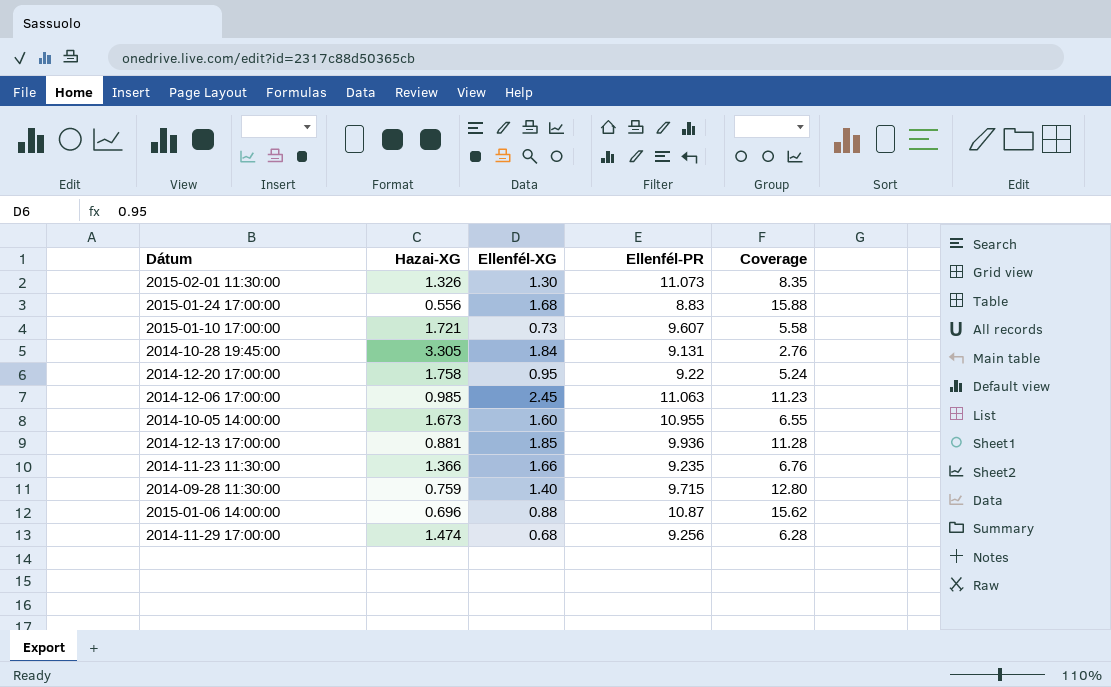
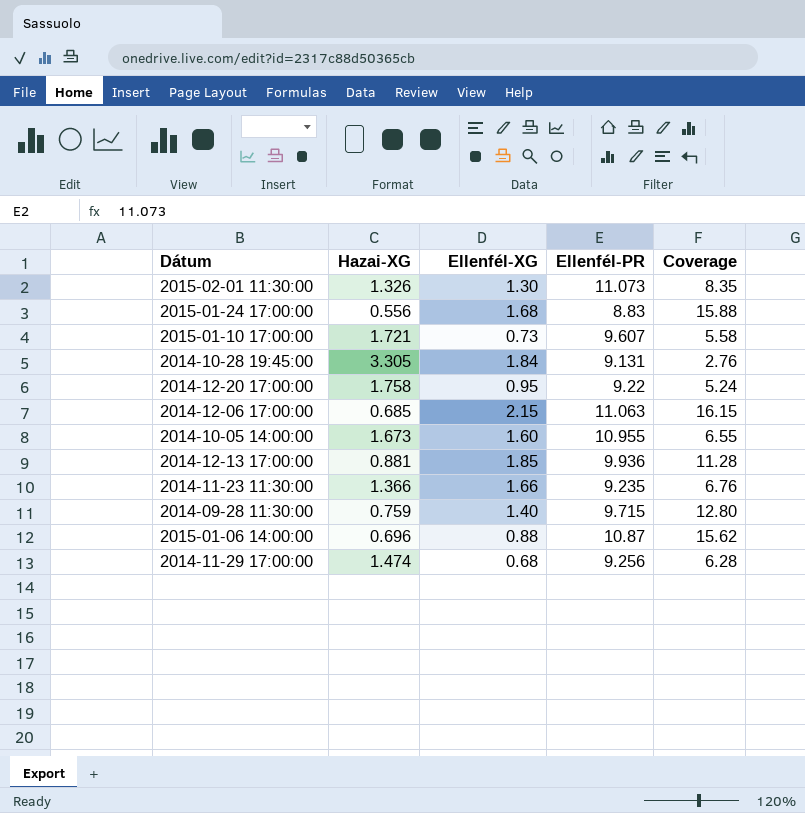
2014-12-06 17:00:00 | Hazai-XG: 0.985 -> 0.685
2014-12-06 17:00:00 | Ellenfél-XG: 2.45 -> 2.15
2014-12-06 17:00:00 | Coverage: 11.23 -> 16.15

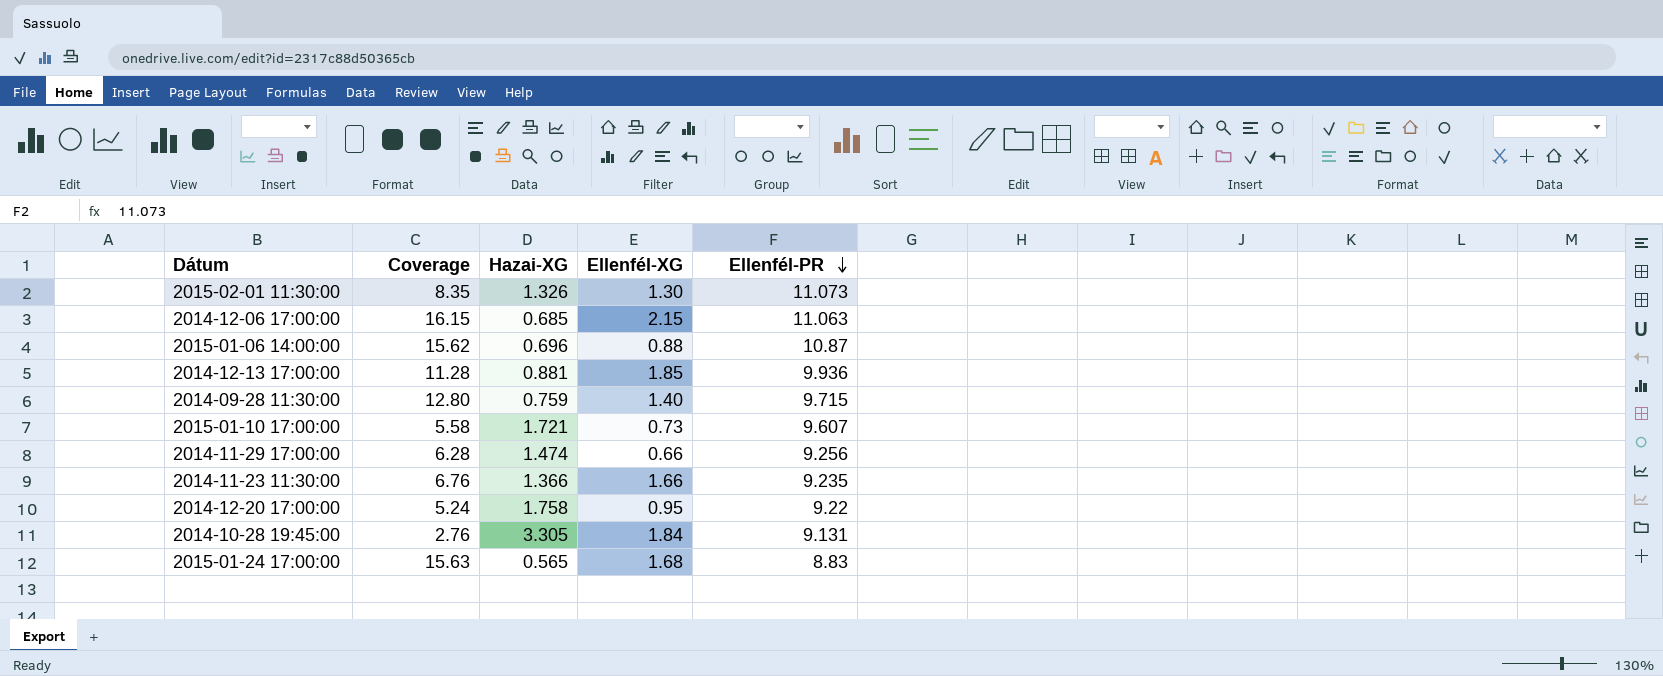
row order: none -> Ellenfél-PR descending
column Coverage | position: 5 -> 2
row 2014-10-05 14:00:00: 1.673 | 1.60 | 10.955 | 6.55 -> none
2014-11-29 17:00:00 | Ellenfél-XG: 0.68 -> 0.66
2015-01-24 17:00:00 | Coverage: 15.88 -> 15.63
2015-01-24 17:00:00 | Hazai-XG: 0.556 -> 0.565

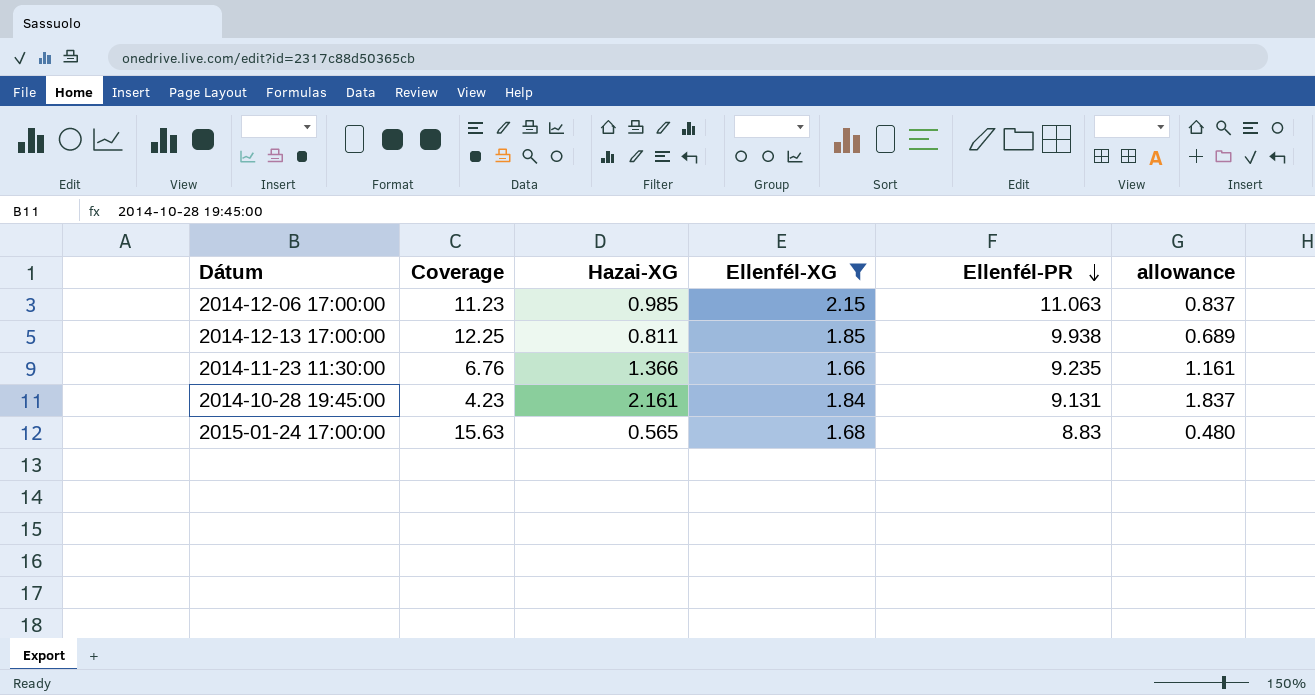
filter: none -> Ellenfél-XG >= 1.66
column allowance | formula: none -> [Hazai-XG] * 0.85
2014-12-06 17:00:00 | Coverage: 16.15 -> 11.23
2014-12-06 17:00:00 | Hazai-XG: 0.685 -> 0.985
2014-12-13 17:00:00 | Coverage: 11.28 -> 12.25
2014-12-13 17:00:00 | Hazai-XG: 0.881 -> 0.811
2014-12-13 17:00:00 | Ellenfél-PR: 9.936 -> 9.938
2014-10-28 19:45:00 | Coverage: 2.76 -> 4.23
2014-10-28 19:45:00 | Hazai-XG: 3.305 -> 2.161

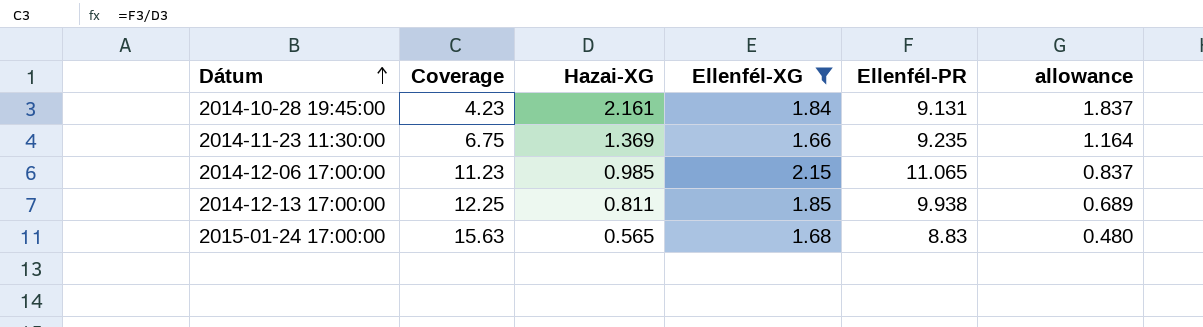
row order: Ellenfél-PR descending -> Dátum ascending
2014-11-23 11:30:00 | Coverage: 6.76 -> 6.75
2014-11-23 11:30:00 | Hazai-XG: 1.366 -> 1.369
2014-11-23 11:30:00 | allowance: 1.161 -> 1.164
2014-12-06 17:00:00 | Ellenfél-PR: 11.063 -> 11.065

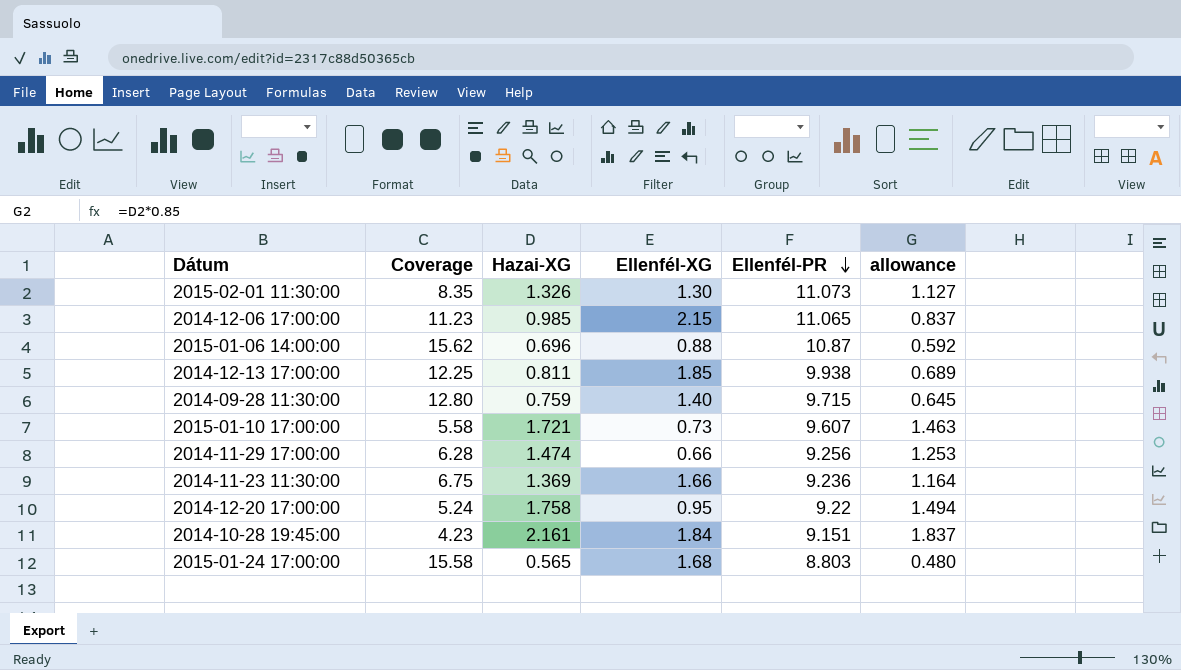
filter: Ellenfél-XG >= 1.66 -> none
row order: Dátum ascending -> Ellenfél-PR descending
2014-11-23 11:30:00 | Ellenfél-PR: 9.235 -> 9.236
2014-10-28 19:45:00 | Ellenfél-PR: 9.131 -> 9.151
2015-01-24 17:00:00 | Coverage: 15.63 -> 15.58
2015-01-24 17:00:00 | Ellenfél-PR: 8.83 -> 8.803

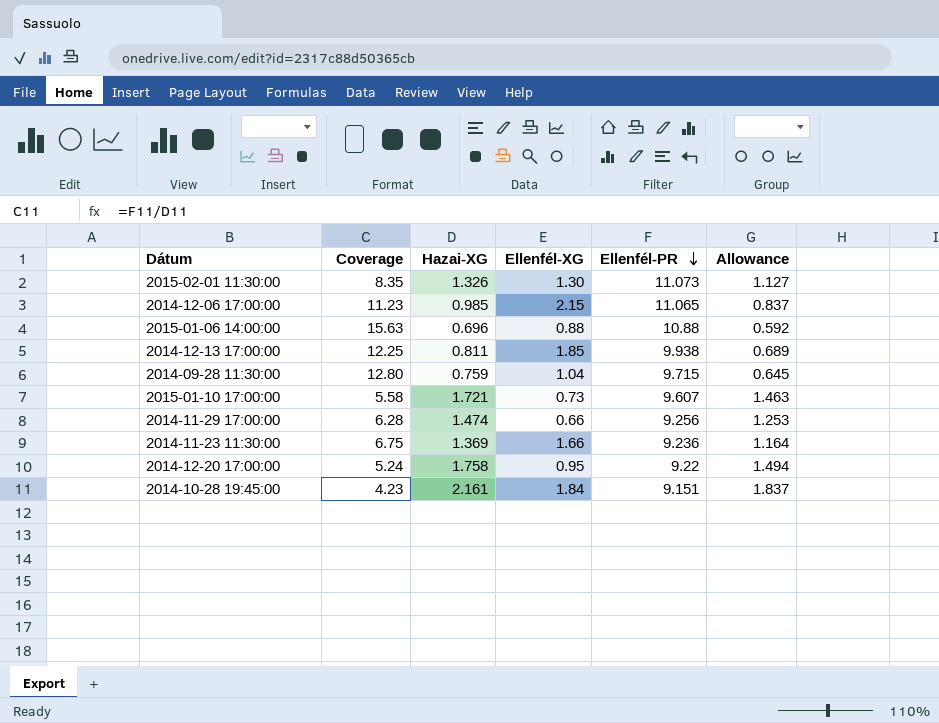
column name: allowance -> Allowance
row 2015-01-24 17:00:00: 15.58 | 0.565 | 1.68 | 8.803 | 0.480 -> none
2015-01-06 14:00:00 | Coverage: 15.62 -> 15.63
2015-01-06 14:00:00 | Ellenfél-PR: 10.87 -> 10.88
2014-09-28 11:30:00 | Ellenfél-XG: 1.40 -> 1.04

